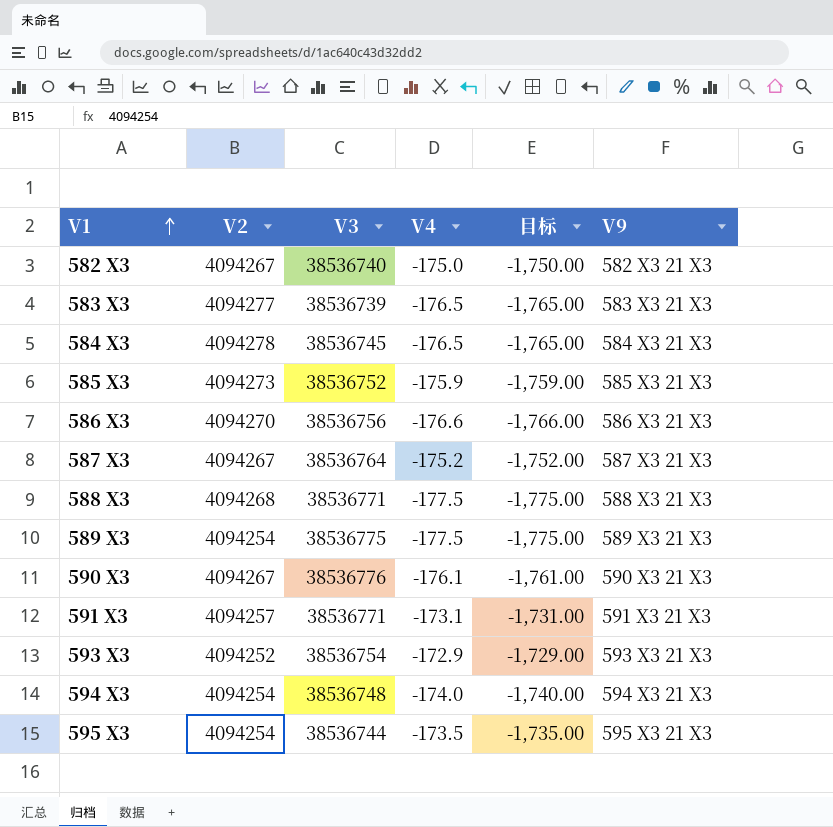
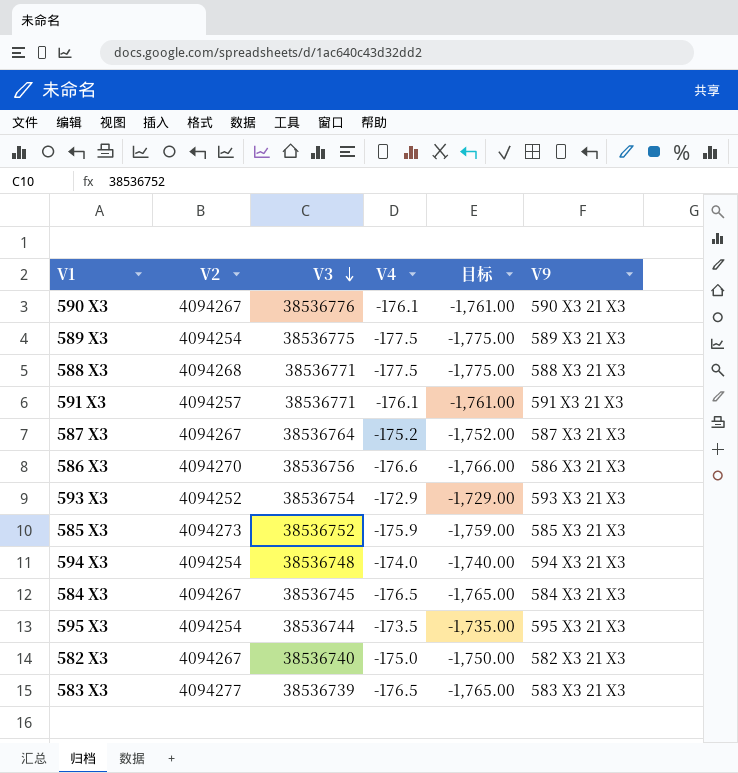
row order: V1 ascending -> V3 descending
591 X3 | V4: -173.1 -> -176.1
591 X3 | 目标: -1,731.00 -> -1,761.00
584 X3 | V2: 4094278 -> 4094267

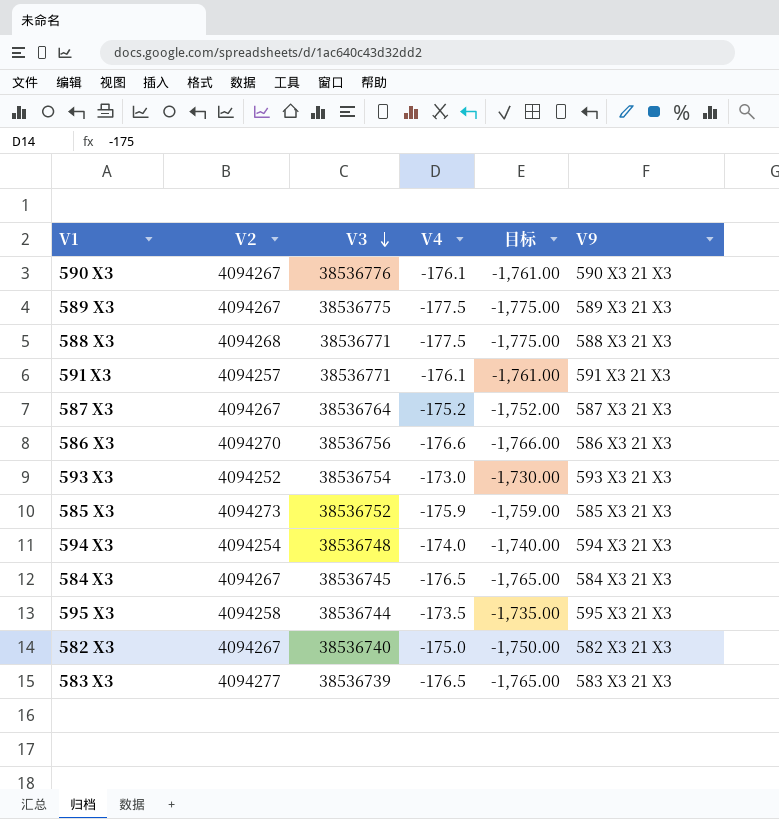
589 X3 | V2: 4094254 -> 4094267
593 X3 | V4: -172.9 -> -173.0
593 X3 | 目标: -1,729.00 -> -1,730.00
595 X3 | V2: 4094254 -> 4094258

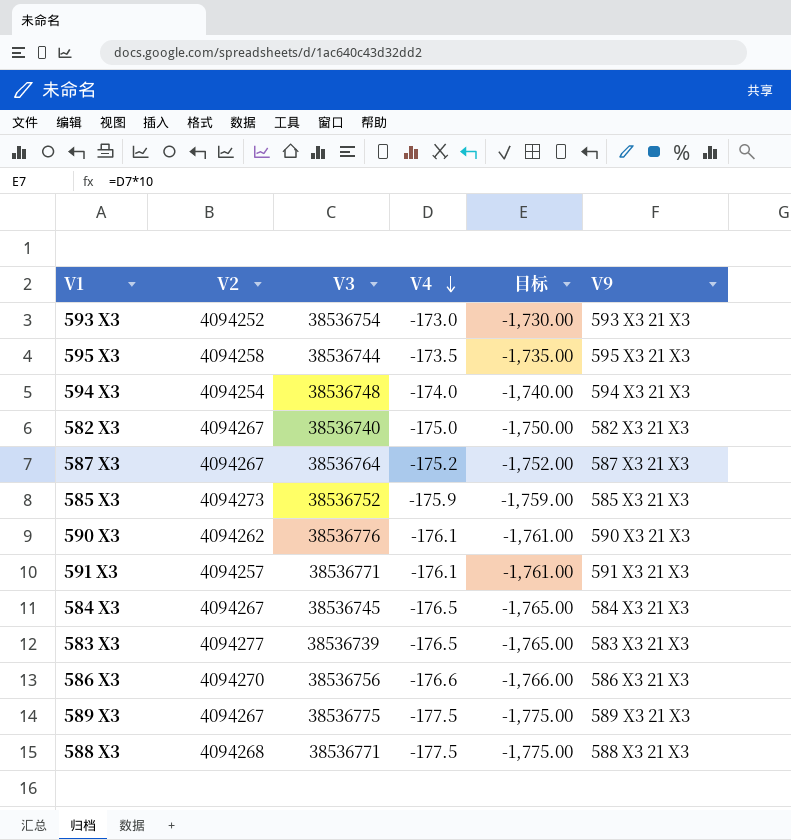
row order: V3 descending -> V4 descending
590 X3 | V2: 4094267 -> 4094262

